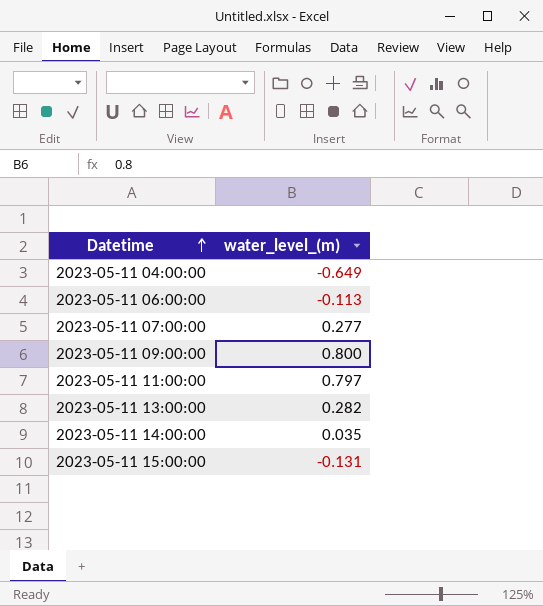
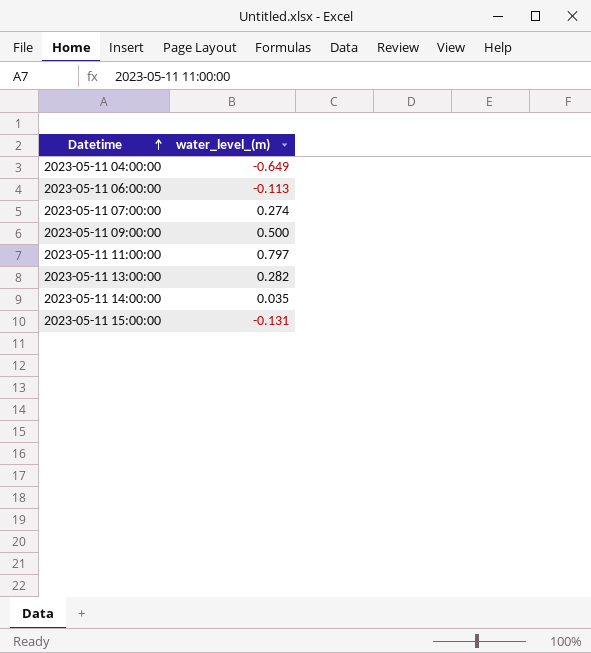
2023-05-11 07:00:00 | water_level_(m): 0.277 -> 0.274
2023-05-11 09:00:00 | water_level_(m): 0.800 -> 0.500

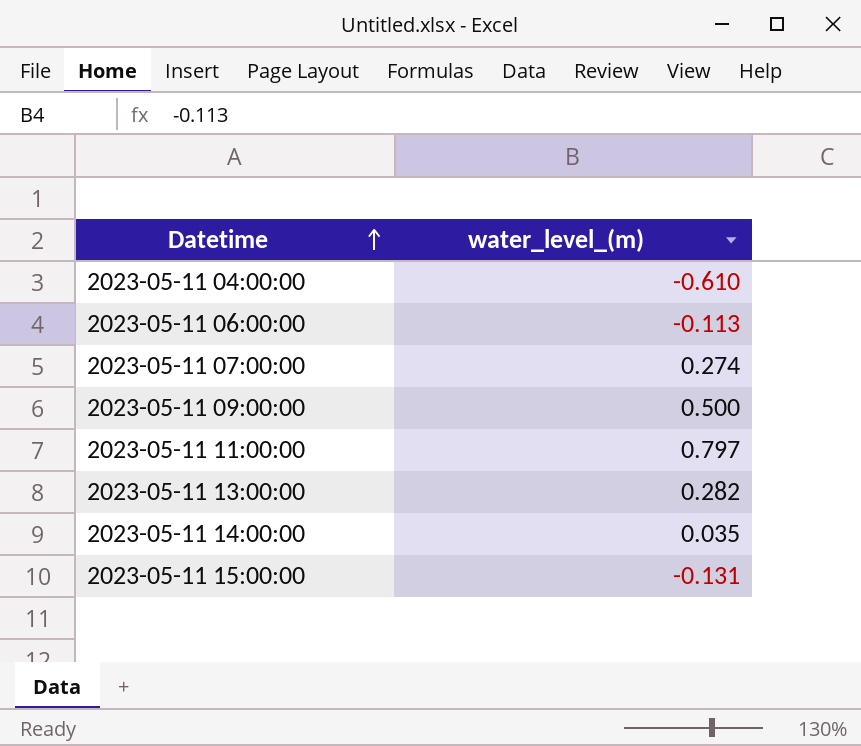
2023-05-11 04:00:00 | water_level_(m): -0.649 -> -0.610

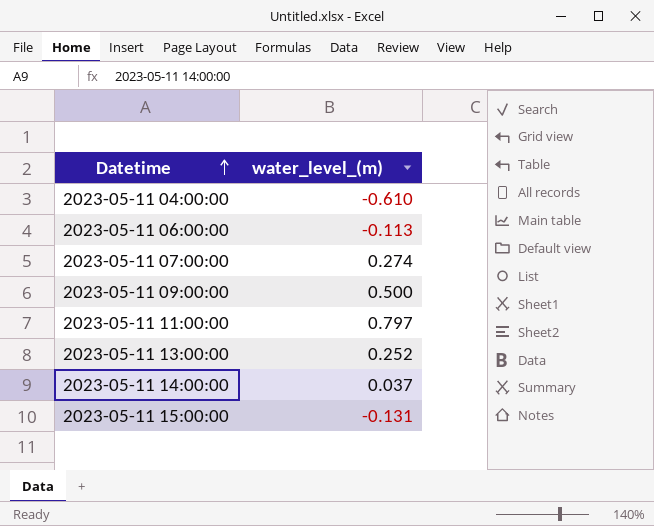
2023-05-11 13:00:00 | water_level_(m): 0.282 -> 0.252
2023-05-11 14:00:00 | water_level_(m): 0.035 -> 0.037

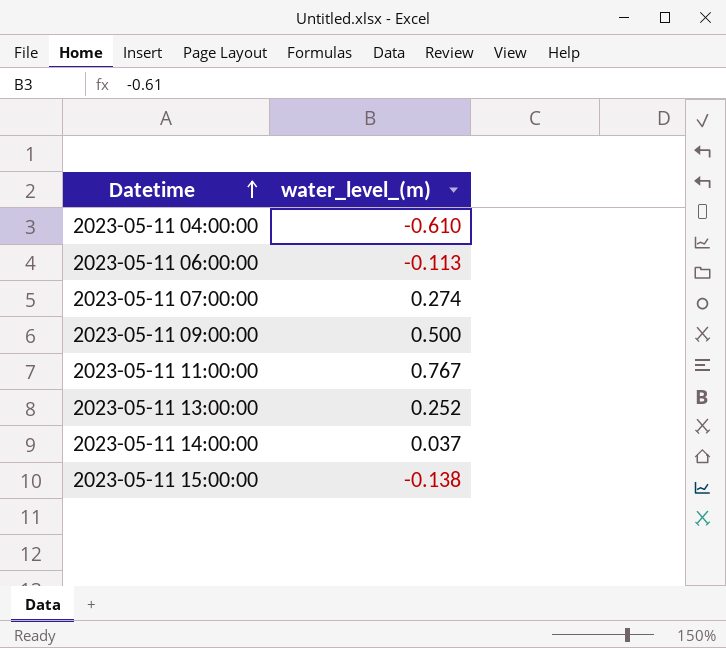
2023-05-11 11:00:00 | water_level_(m): 0.797 -> 0.767
2023-05-11 15:00:00 | water_level_(m): -0.131 -> -0.138

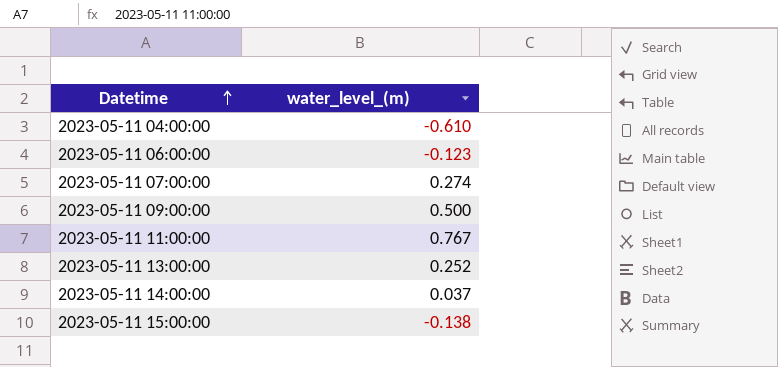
2023-05-11 06:00:00 | water_level_(m): -0.113 -> -0.123

